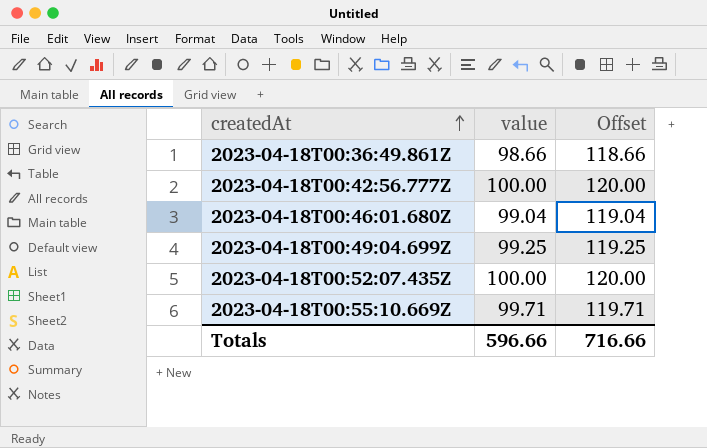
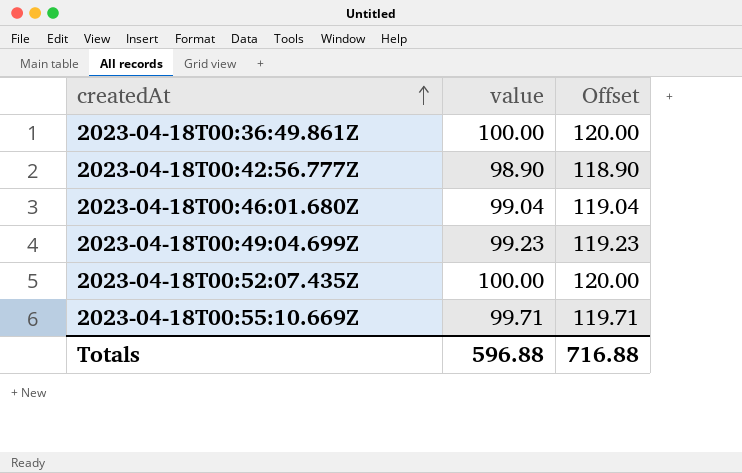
2023-04-18T00:36:49.861Z | value: 98.66 -> 100.00
2023-04-18T00:36:49.861Z | Offset: 118.66 -> 120.00
2023-04-18T00:42:56.777Z | value: 100.00 -> 98.90
2023-04-18T00:42:56.777Z | Offset: 120.00 -> 118.90
2023-04-18T00:49:04.699Z | value: 99.25 -> 99.23
2023-04-18T00:49:04.699Z | Offset: 119.25 -> 119.23
Totals | value: 596.66 -> 596.88
Totals | Offset: 716.66 -> 716.88

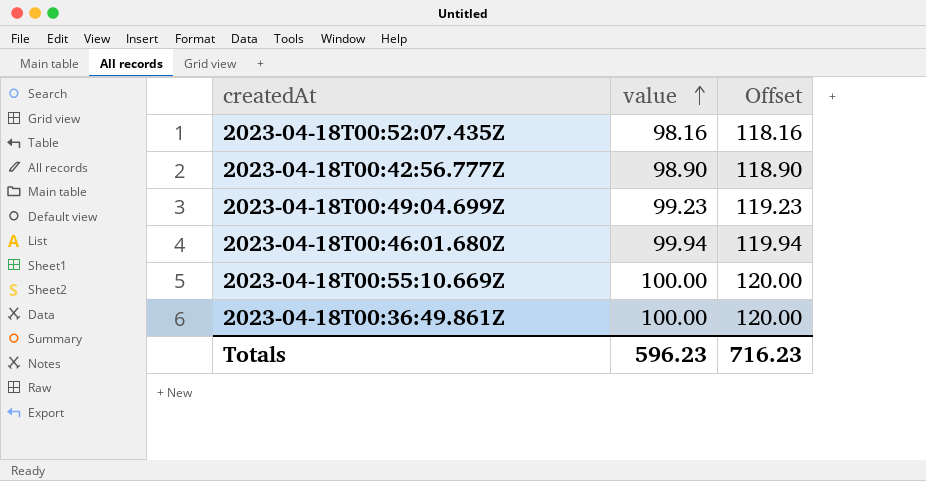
row order: createdAt ascending -> value ascending
2023-04-18T00:52:07.435Z | value: 100.00 -> 98.16
2023-04-18T00:52:07.435Z | Offset: 120.00 -> 118.16
2023-04-18T00:46:01.680Z | value: 99.04 -> 99.94
2023-04-18T00:46:01.680Z | Offset: 119.04 -> 119.94
2023-04-18T00:55:10.669Z | value: 99.71 -> 100.00
2023-04-18T00:55:10.669Z | Offset: 119.71 -> 120.00
Totals | value: 596.88 -> 596.23
Totals | Offset: 716.88 -> 716.23

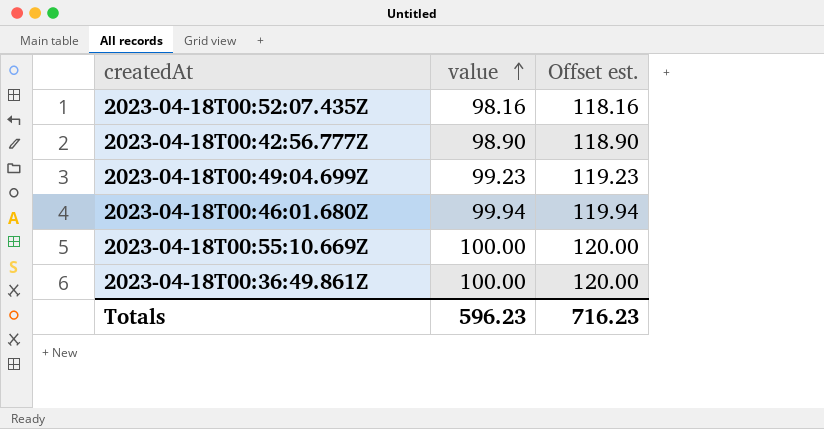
column name: Offset -> Offset est.

